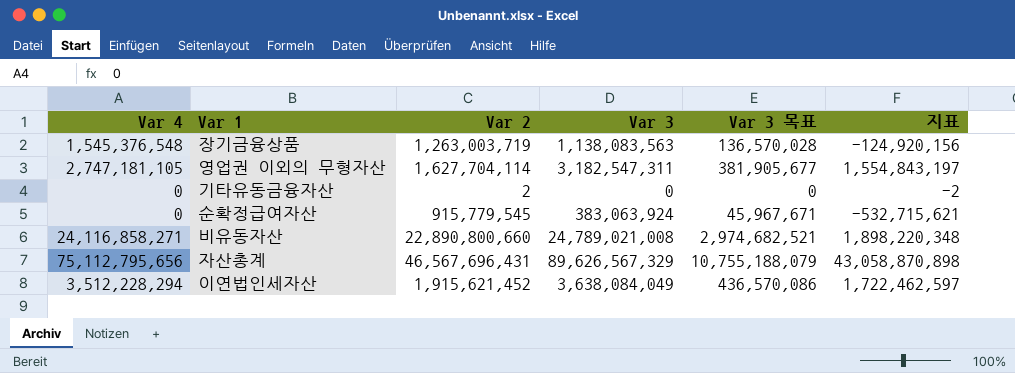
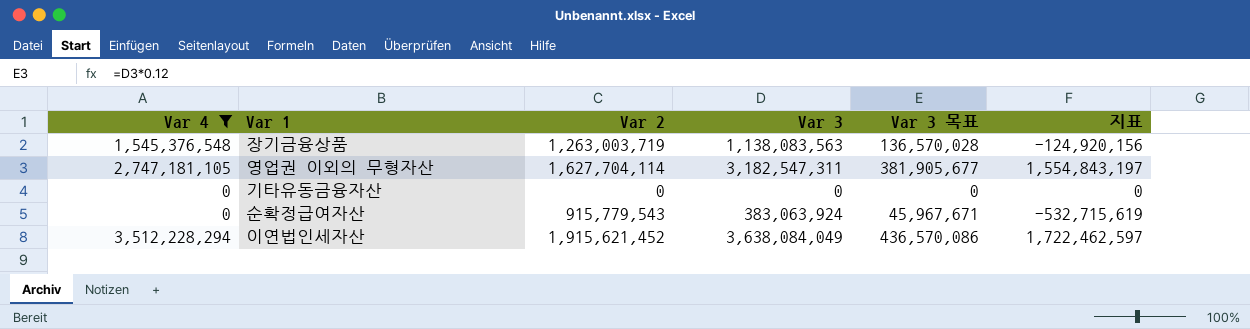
filter: none -> Var 4 <= 3,512,228,294
기타유동금융자산 | Var 2: 2 -> 0
기타유동금융자산 | 지표: -2 -> 0
순확정급여자산 | Var 2: 915,779,545 -> 915,779,543
순확정급여자산 | 지표: -532,715,621 -> -532,715,619

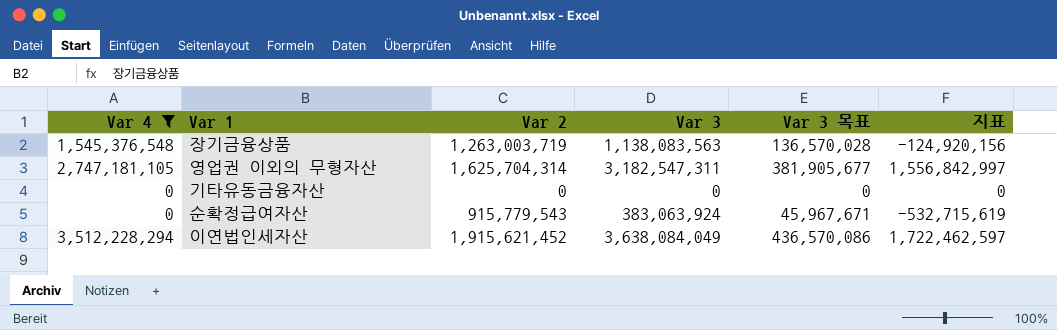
영업권 이외의 무형자산 | Var 2: 1,627,704,114 -> 1,625,704,314
영업권 이외의 무형자산 | 지표: 1,554,843,197 -> 1,556,842,997

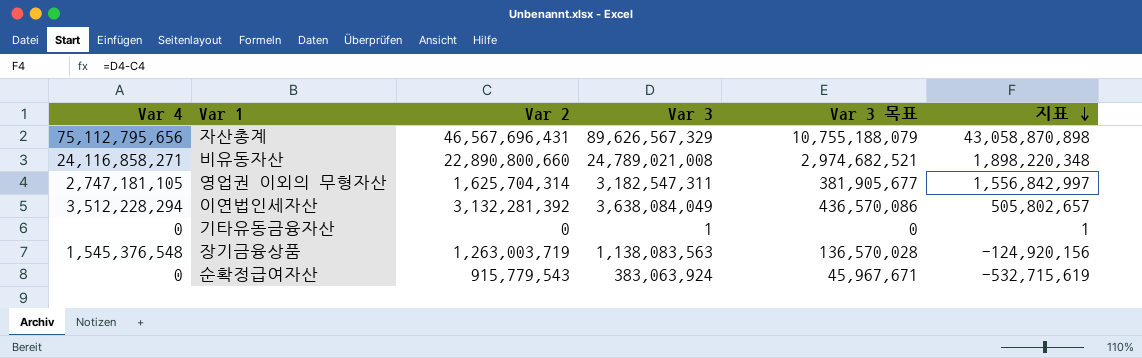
filter: Var 4 <= 3,512,228,294 -> none
row order: none -> 지표 descending
이연법인세자산 | Var 2: 1,915,621,452 -> 3,132,281,392
이연법인세자산 | 지표: 1,722,462,597 -> 505,802,657
기타유동금융자산 | Var 3: 0 -> 1
기타유동금융자산 | 지표: 0 -> 1

